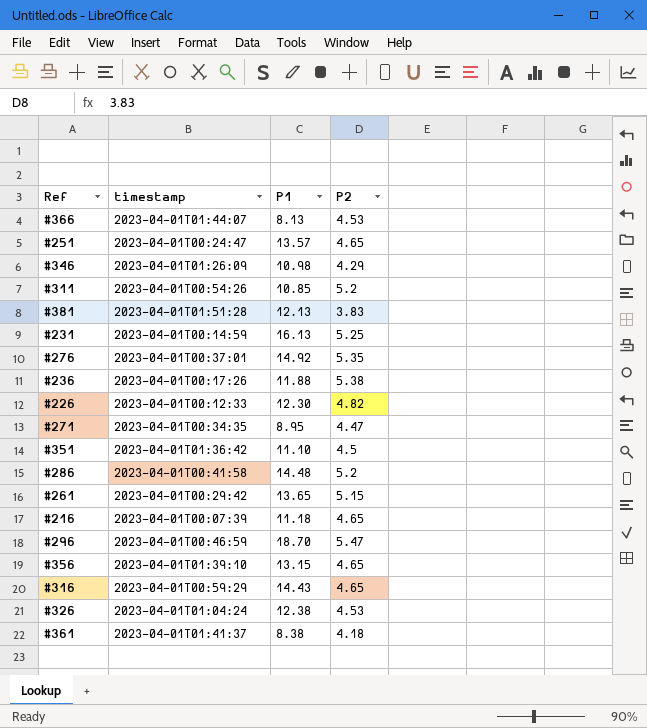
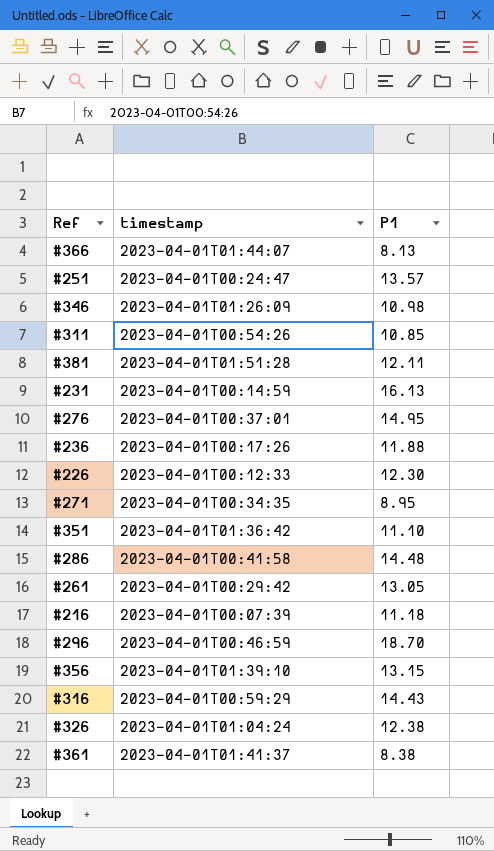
column P2 | position: 4 -> none
#381 | P1: 12.13 -> 12.11
#276 | P1: 14.92 -> 14.95
#261 | P1: 13.65 -> 13.05

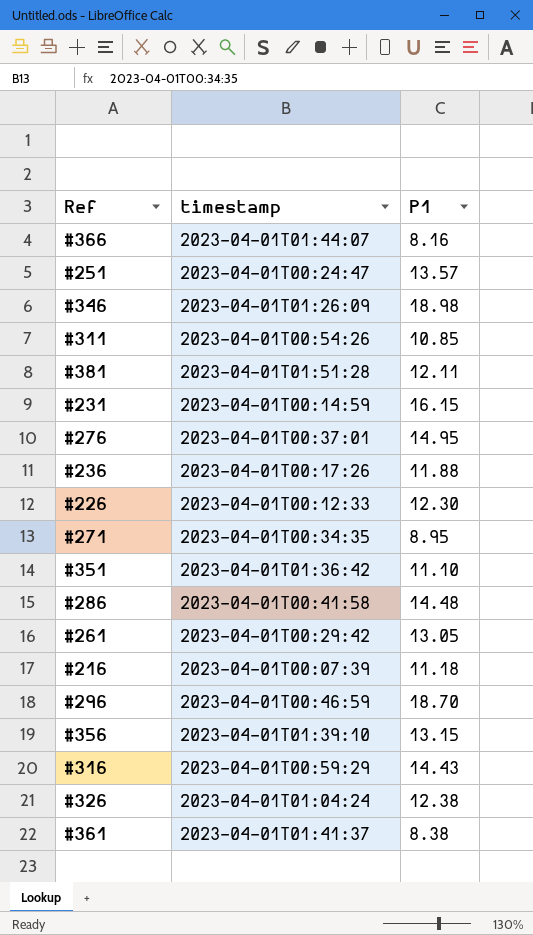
#366 | P1: 8.13 -> 8.16
#346 | P1: 10.98 -> 18.98
#231 | P1: 16.13 -> 16.15

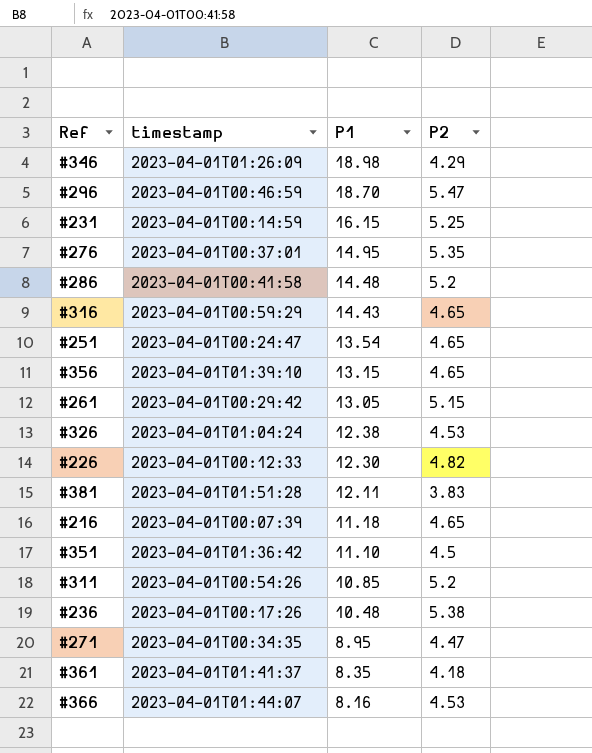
row order: none -> P1 descending
column P2 | position: none -> 4
#251 | P1: 13.57 -> 13.54
#236 | P1: 11.88 -> 10.48
#361 | P1: 8.38 -> 8.35

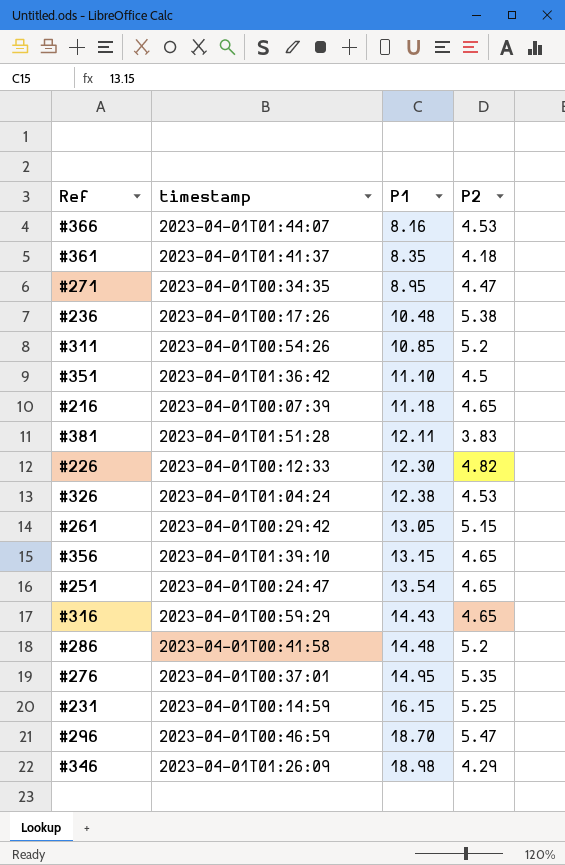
row order: P1 descending -> P1 ascending

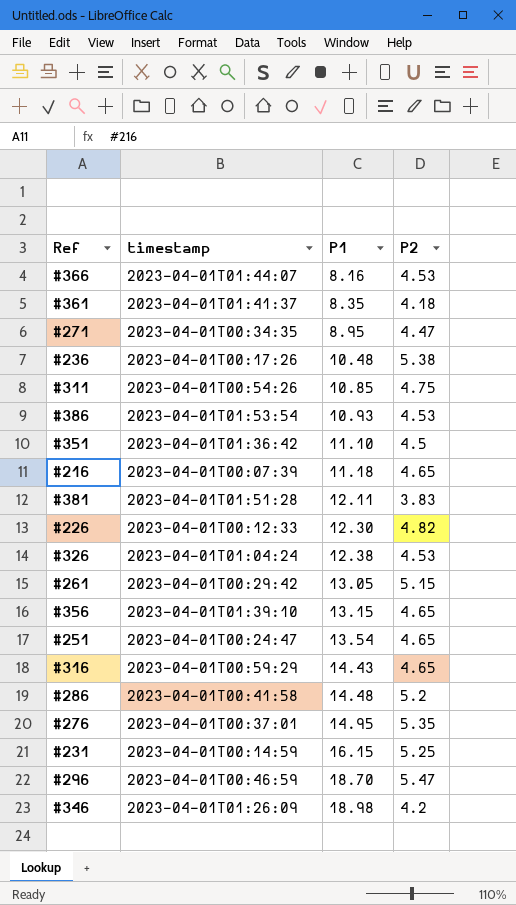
#311 | P2: 5.2 -> 4.75
row #386: none -> 2023-04-01T01:53:54 | 10.93 | 4.53
#346 | P2: 4.29 -> 4.2

